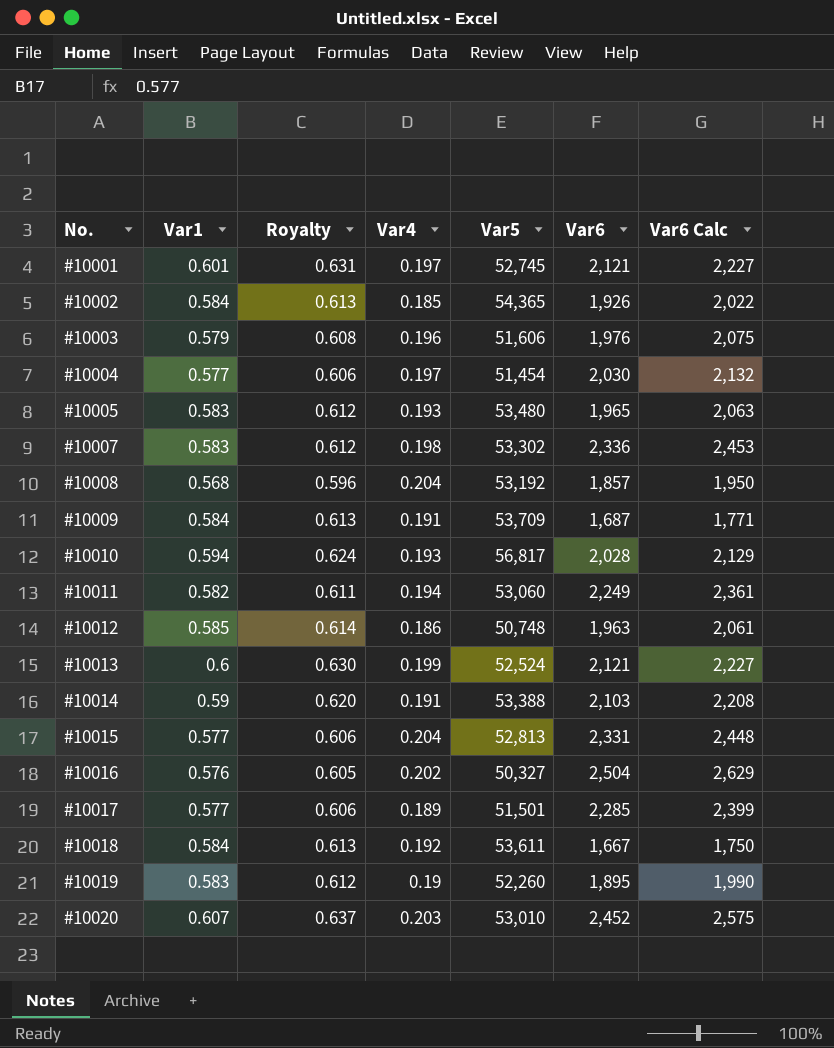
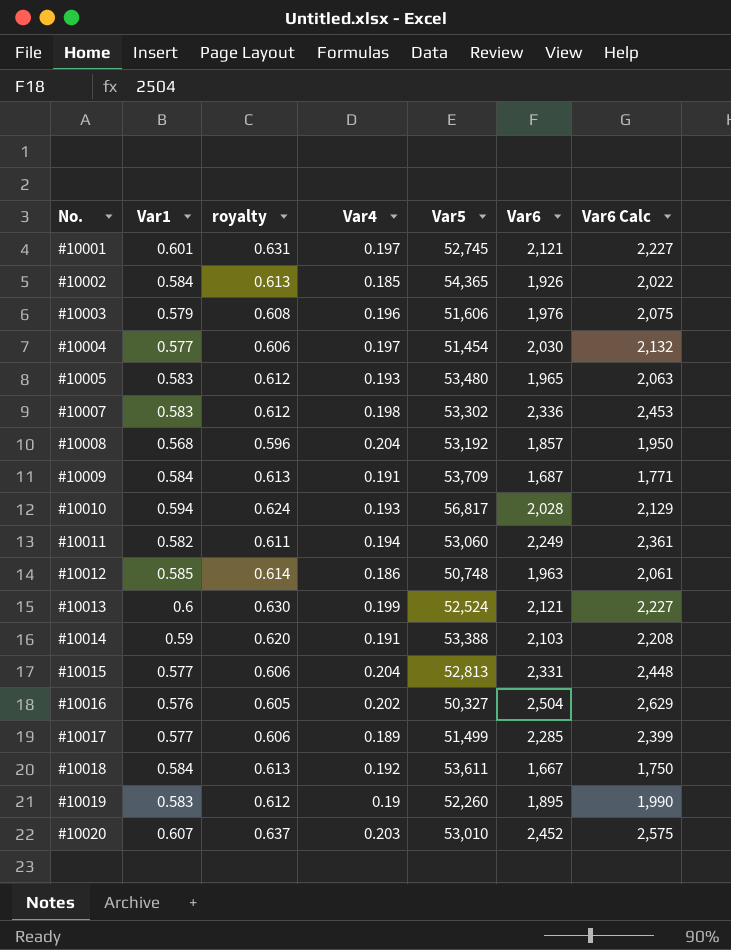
column name: Royalty -> royalty
#10017 | Var5: 51,501 -> 51,499

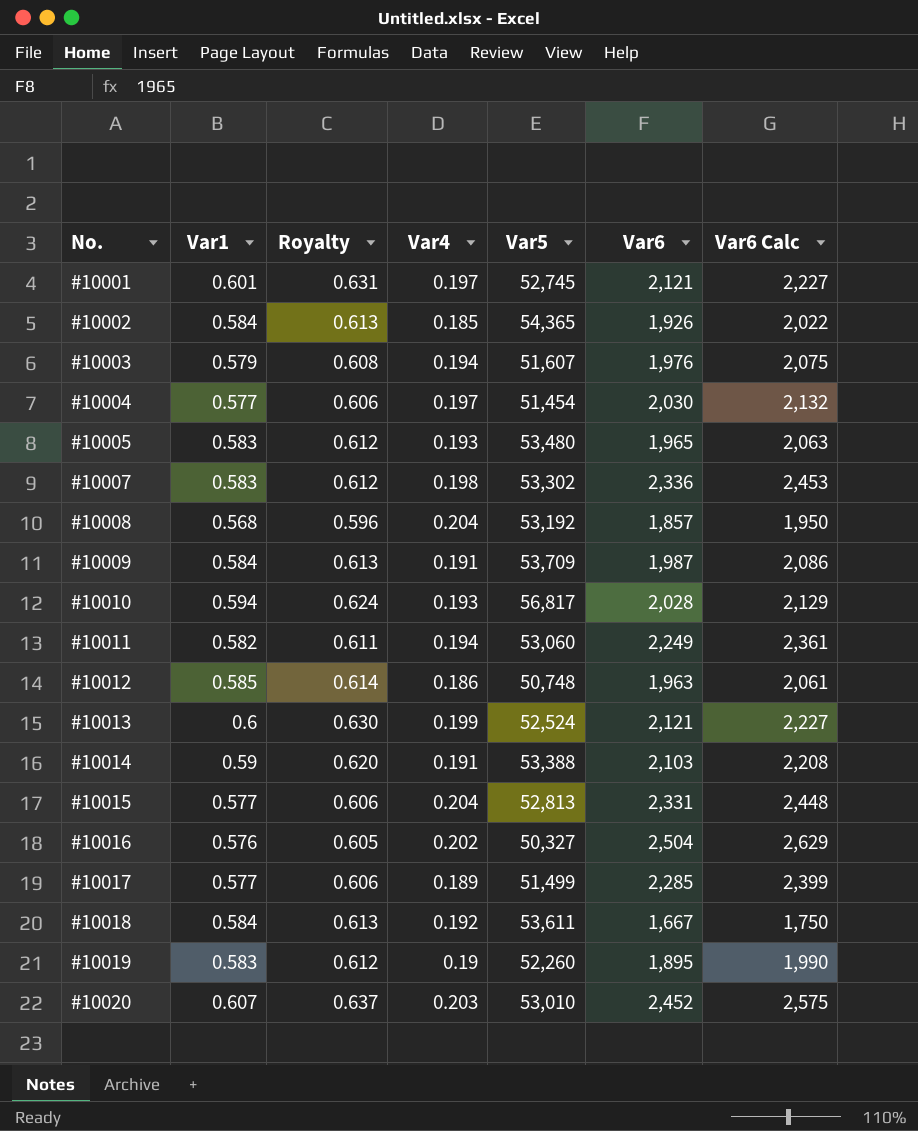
column name: royalty -> Royalty
#10003 | Var4: 0.196 -> 0.194
#10003 | Var5: 51,606 -> 51,607
#10009 | Var6: 1,687 -> 1,987
#10009 | Var6 Calc: 1,771 -> 2,086

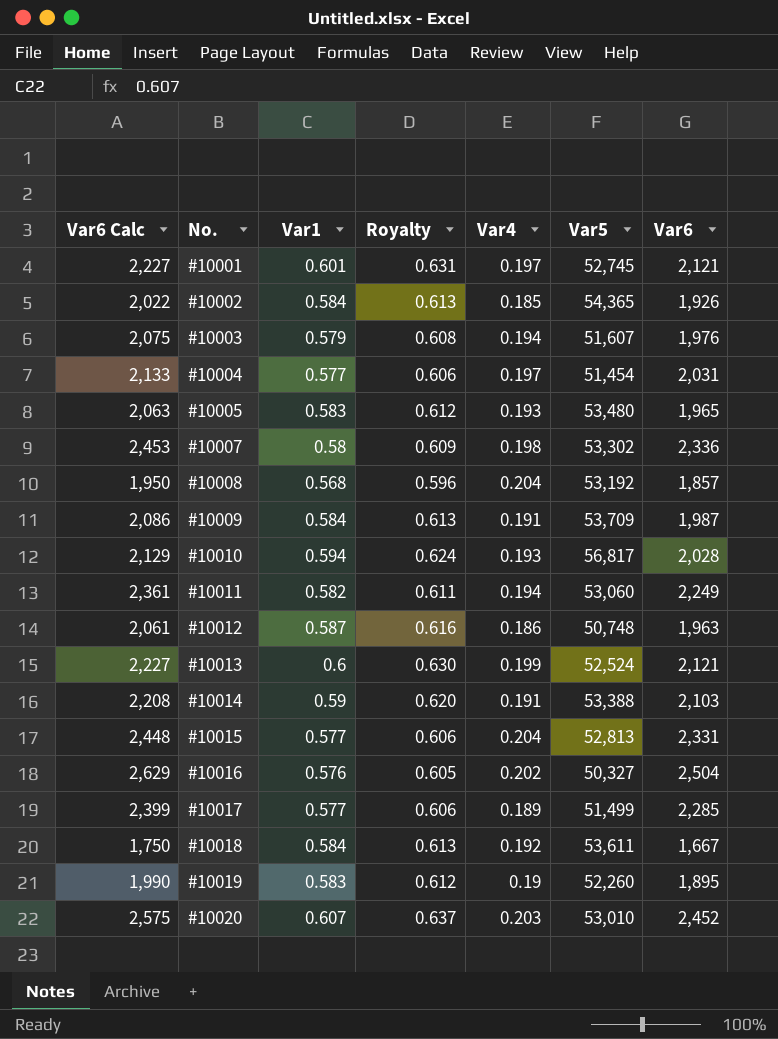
column Var6 Calc | position: 7 -> 1
#10004 | Var6 Calc: 2,132 -> 2,133
#10004 | Var6: 2,030 -> 2,031
#10007 | Var1: 0.583 -> 0.58
#10007 | Royalty: 0.612 -> 0.609
#10012 | Var1: 0.585 -> 0.587
#10012 | Royalty: 0.614 -> 0.616

